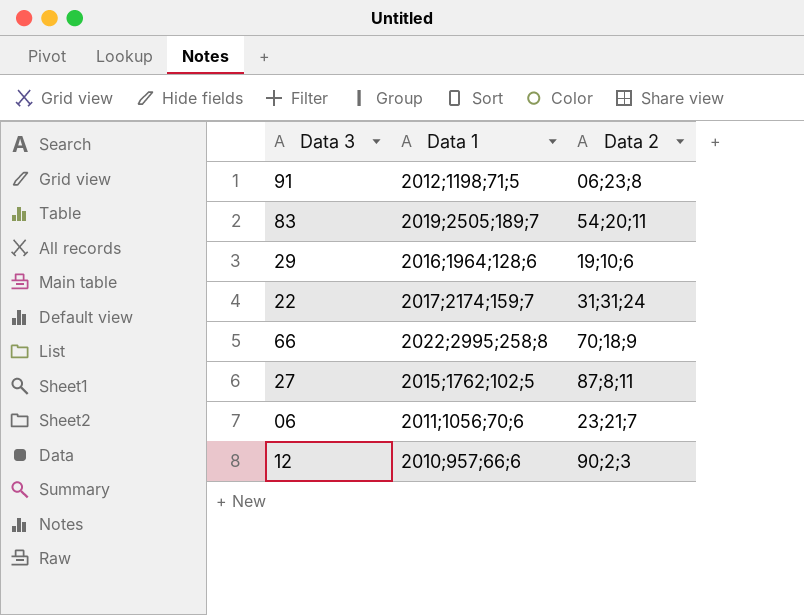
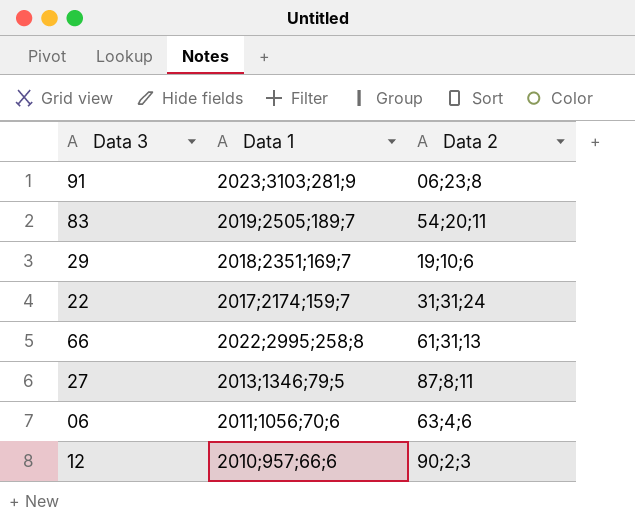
91 | Data 1: 2012;1198;71;5 -> 2023;3103;281;9
29 | Data 1: 2016;1964;128;6 -> 2018;2351;169;7
66 | Data 2: 70;18;9 -> 61;31;13
27 | Data 1: 2015;1762;102;5 -> 2013;1346;79;5
06 | Data 2: 23;21;7 -> 63;4;6

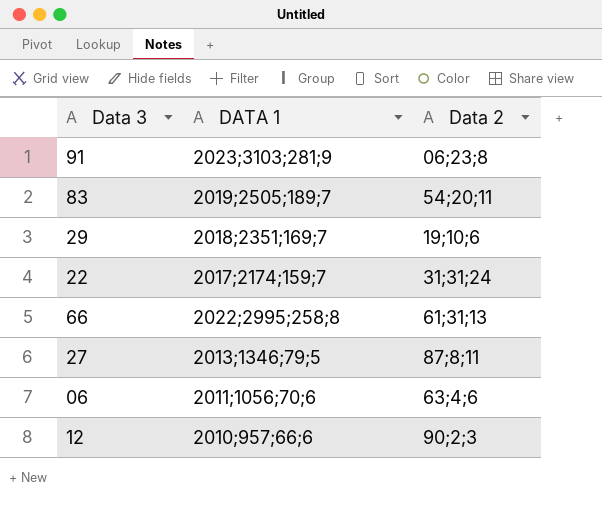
column name: Data 1 -> DATA 1

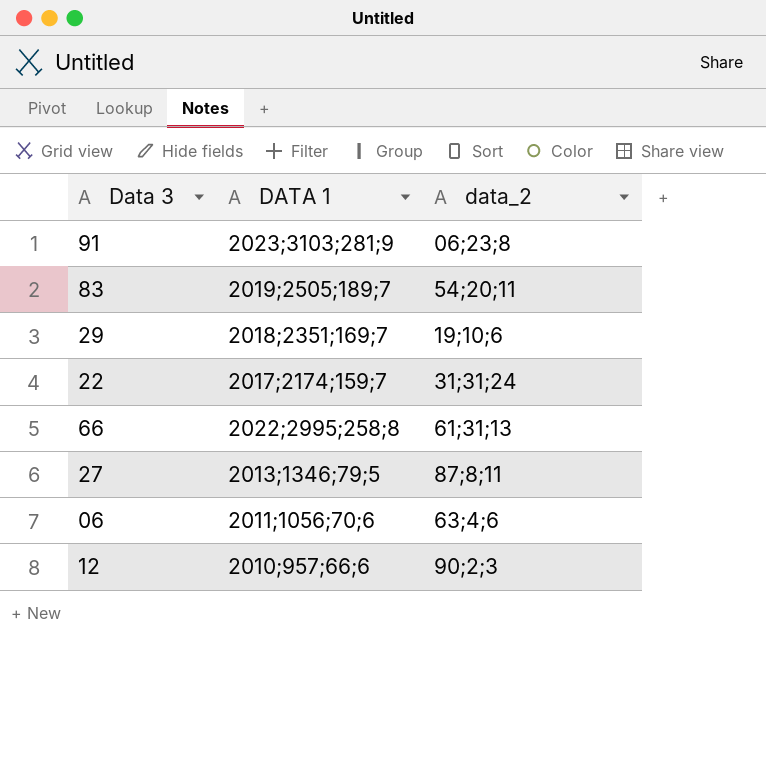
column name: Data 2 -> data_2

